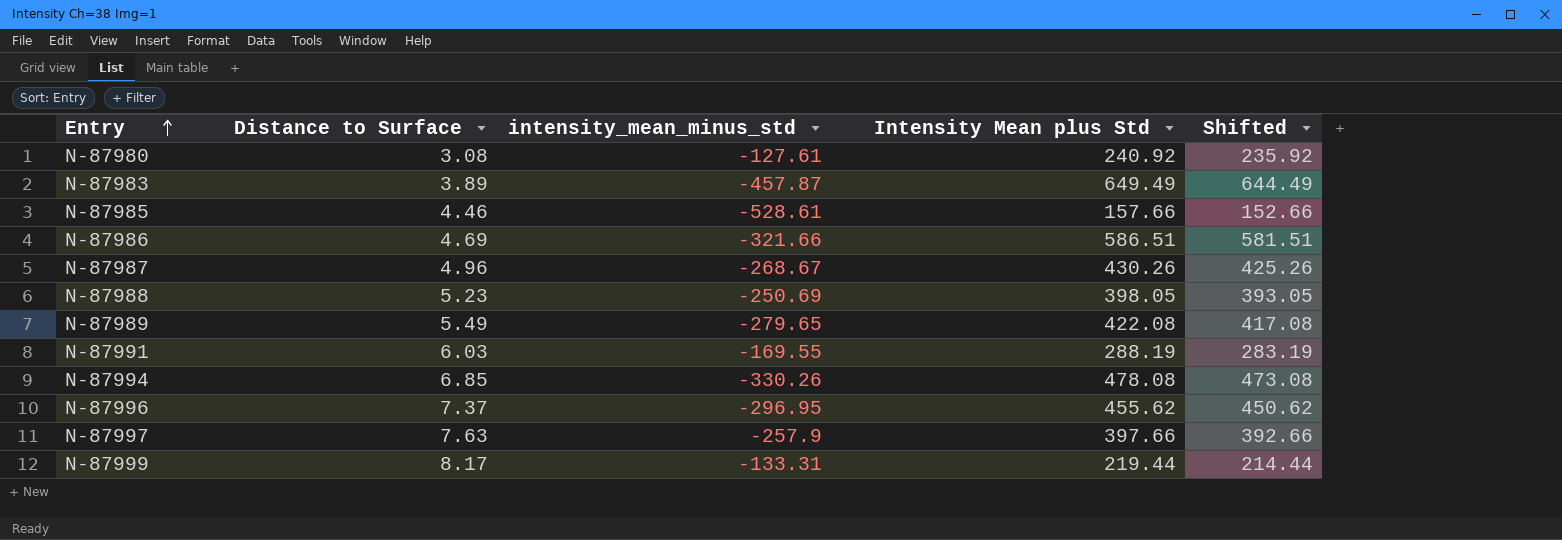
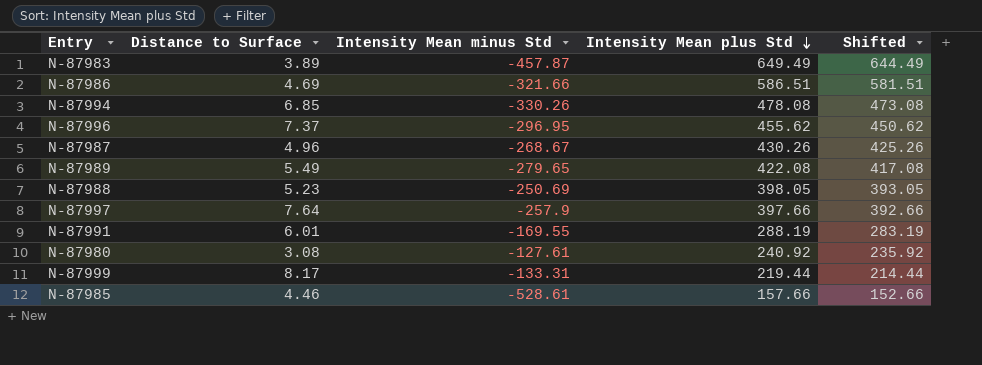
row order: Entry ascending -> Intensity Mean plus Std descending
column name: intensity_mean_minus_std -> Intensity Mean minus Std
N-87997 | Distance to Surface: 7.63 -> 7.64
N-87991 | Distance to Surface: 6.03 -> 6.01

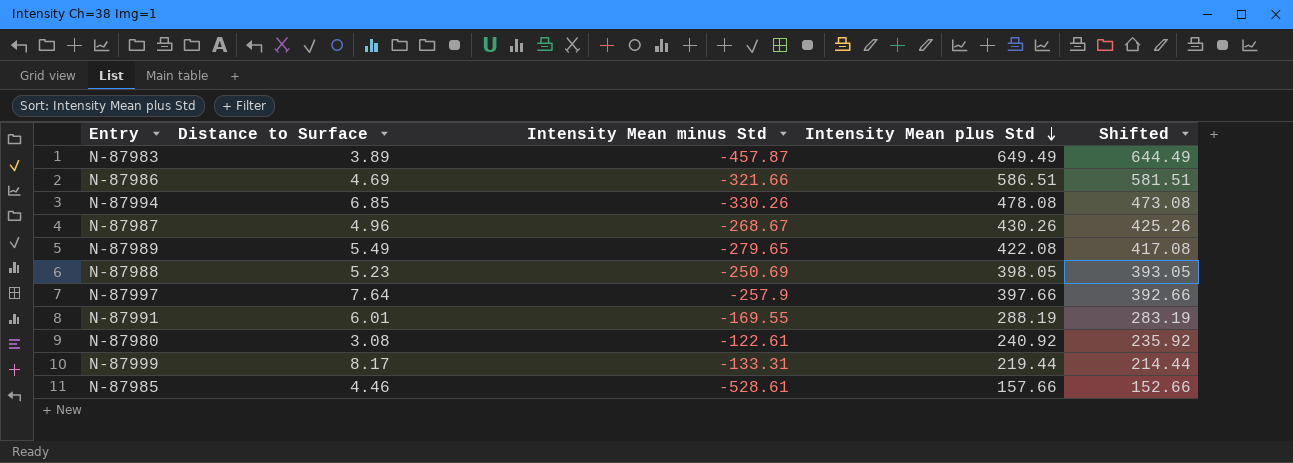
row N-87996: 7.37 | -296.95 | 455.62 | 450.62 -> none
N-87980 | Intensity Mean minus Std: -127.61 -> -122.61

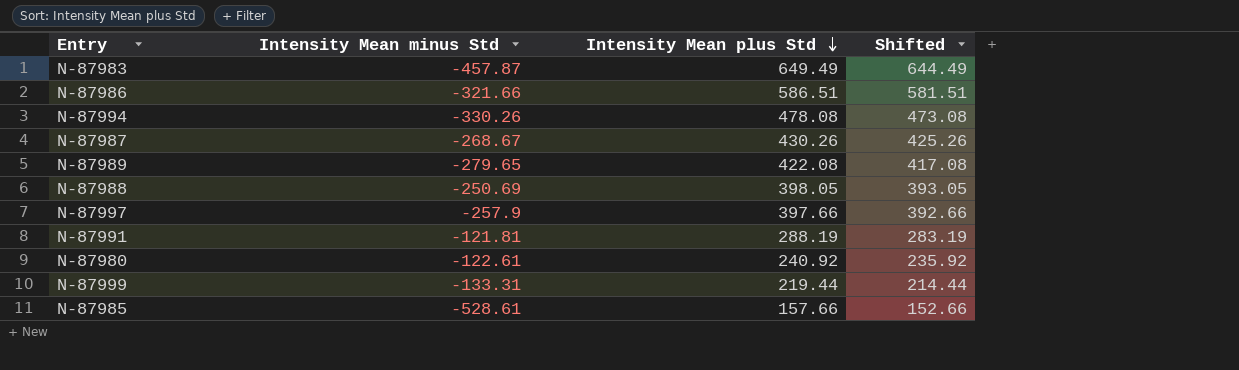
column Distance to Surface | position: 2 -> none
N-87991 | Intensity Mean minus Std: -169.55 -> -121.81

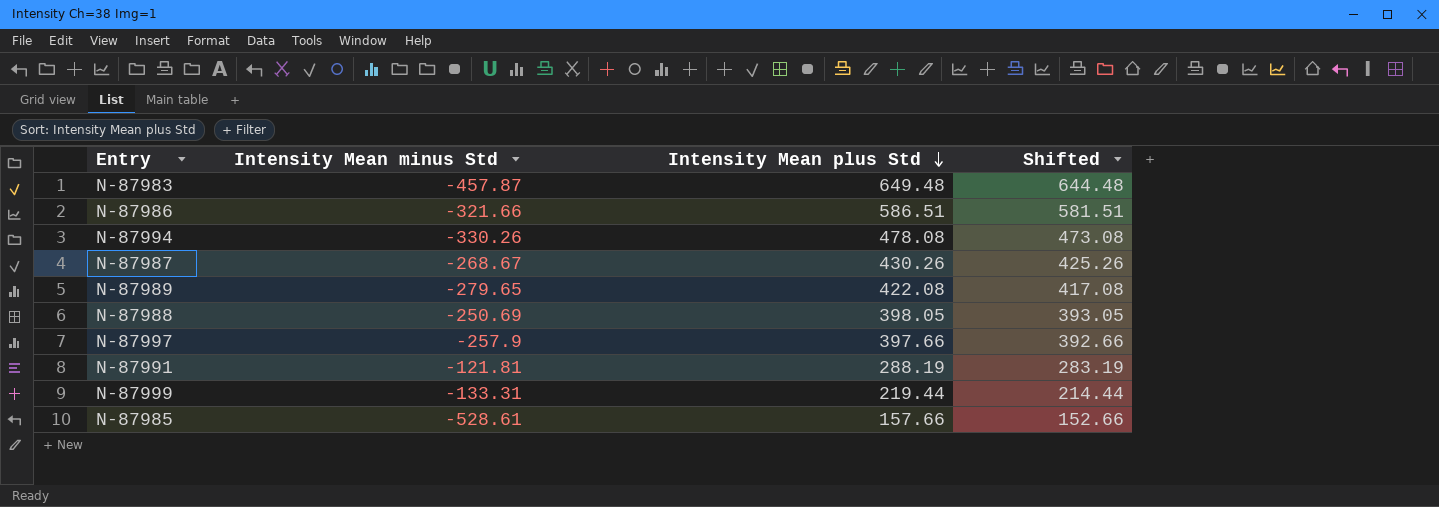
row N-87980: -122.61 | 240.92 | 235.92 -> none
N-87983 | Intensity Mean plus Std: 649.49 -> 649.48
N-87983 | Shifted: 644.49 -> 644.48

